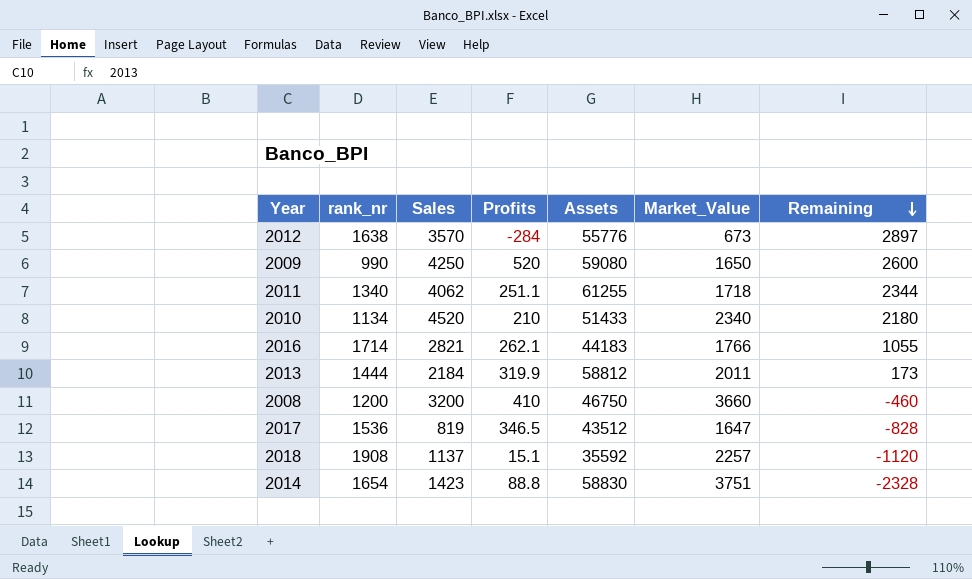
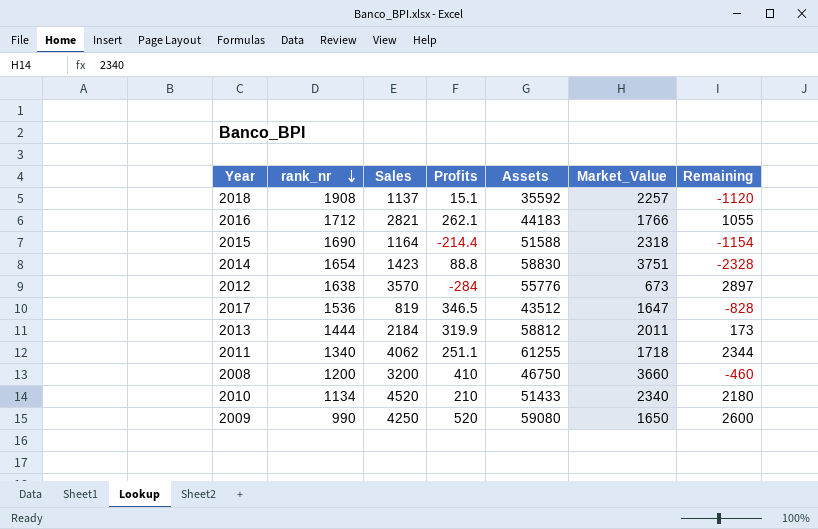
row order: Remaining descending -> rank_nr descending
2016 | rank_nr: 1714 -> 1712
row 2015: none -> 1690 | 1164 | -214.4 | 51588 | 2318 | -1154

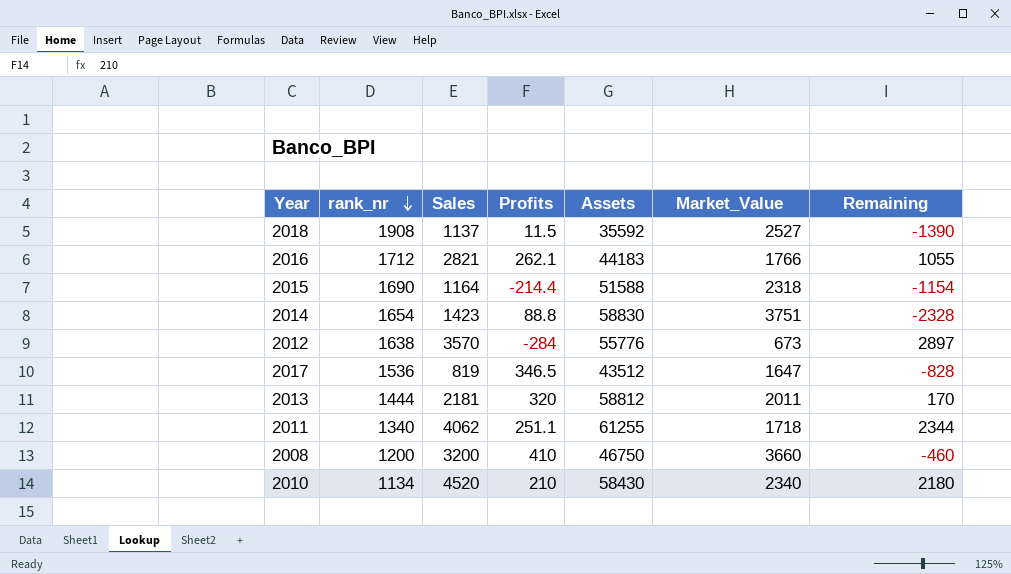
row 2009: 990 | 4250 | 520 | 59080 | 1650 | 2600 -> none
2018 | Profits: 15.1 -> 11.5
2018 | Market_Value: 2257 -> 2527
2018 | Remaining: -1120 -> -1390
2013 | Sales: 2184 -> 2181
2013 | Profits: 319.9 -> 320
2013 | Remaining: 173 -> 170
2010 | Assets: 51433 -> 58430

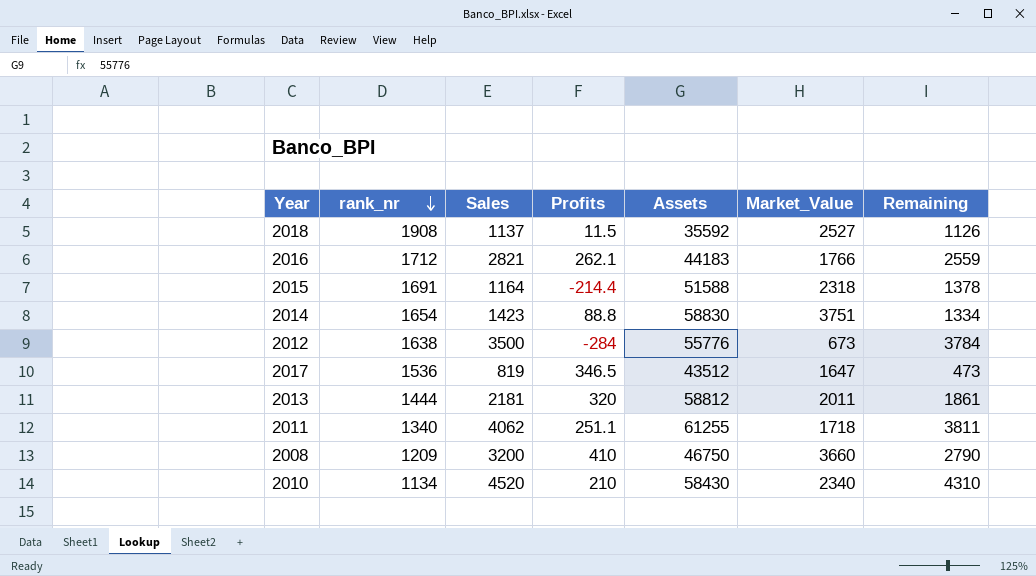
column Remaining | formula: [Sales] - [Market_Value] -> [Sales] - [Profits]
2015 | rank_nr: 1690 -> 1691
2012 | Sales: 3570 -> 3500
2008 | rank_nr: 1200 -> 1209

